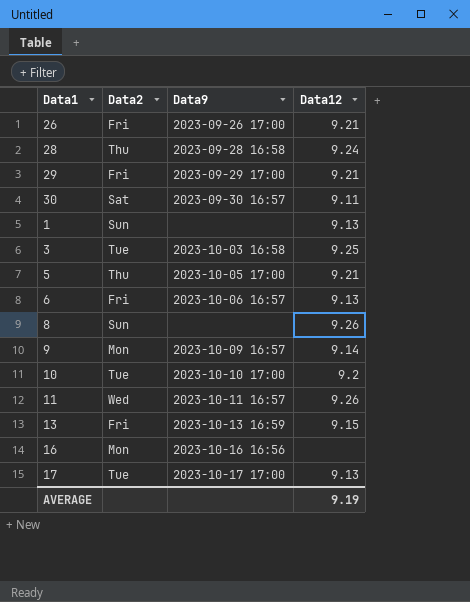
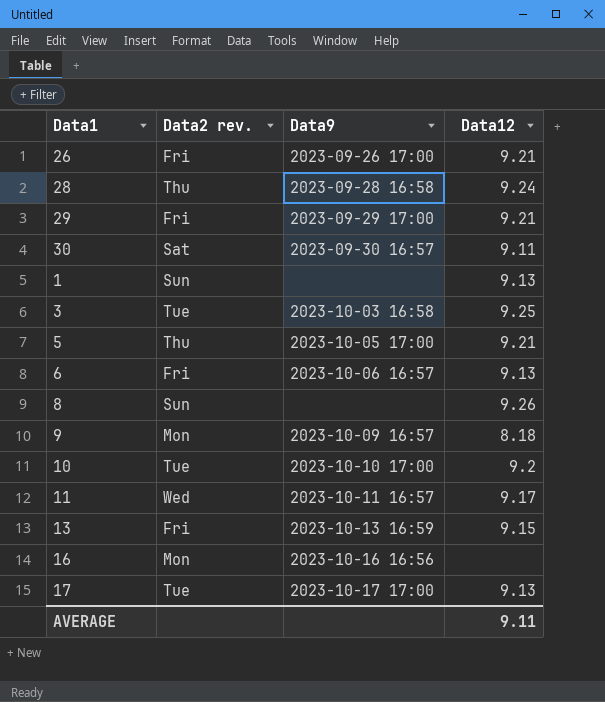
column name: Data2 -> Data2 rev.
9 | Data12: 9.14 -> 8.18
11 | Data12: 9.26 -> 9.17
AVERAGE | Data12: 9.19 -> 9.11

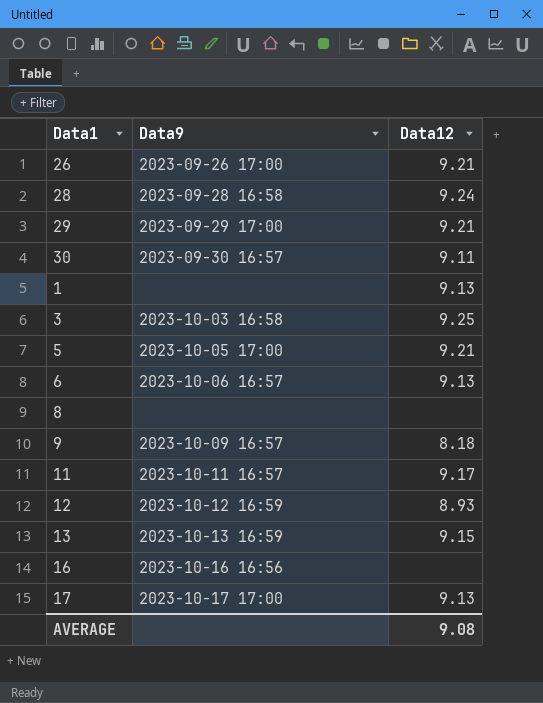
column Data2 rev. | position: 2 -> none
row 10: Tue | 2023-10-10 17:00 | 9.2 -> none
8 | Data12: 9.26 -> none
row 12: none -> 2023-10-12 16:59 | 8.93
AVERAGE | Data12: 9.11 -> 9.08

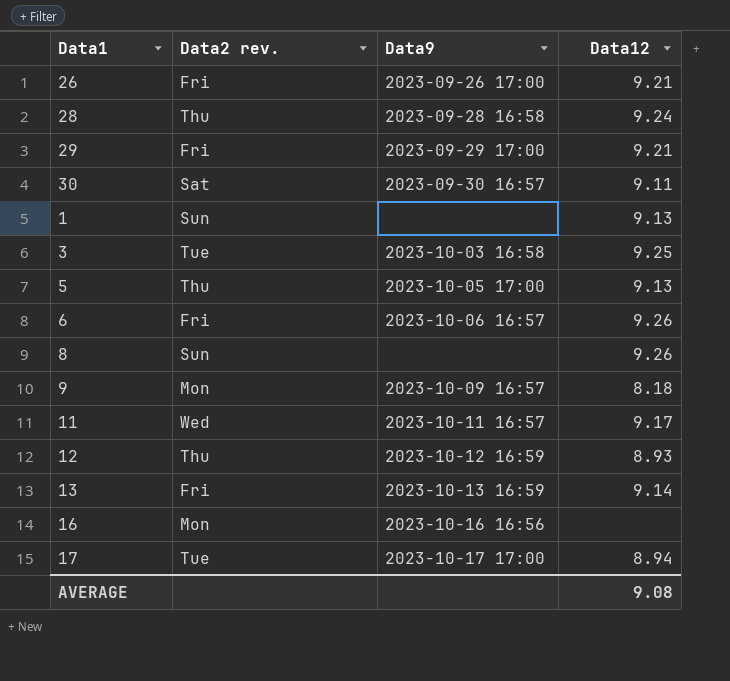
column Data2 rev. | position: none -> 2
5 | Data12: 9.21 -> 9.13
6 | Data12: 9.13 -> 9.26
8 | Data12: none -> 9.26
13 | Data12: 9.15 -> 9.14
17 | Data12: 9.13 -> 8.94

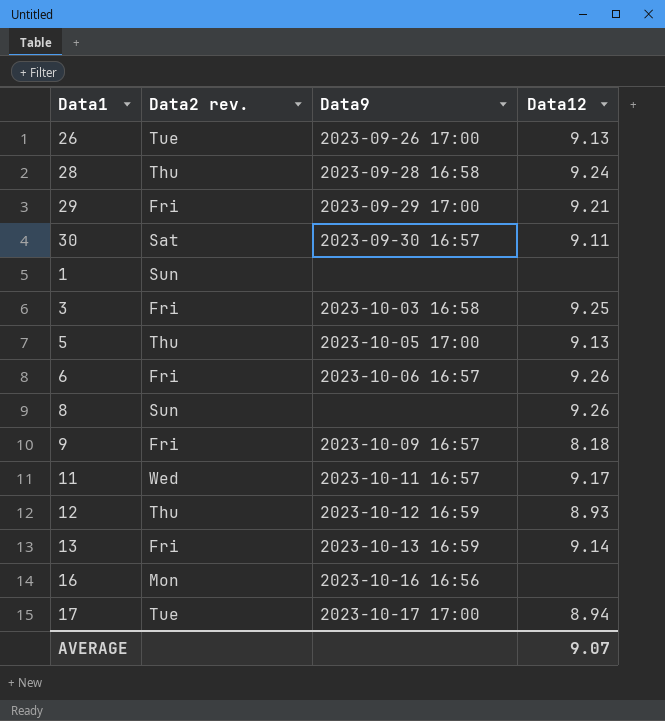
26 | Data2 rev.: Fri -> Tue
26 | Data12: 9.21 -> 9.13
1 | Data12: 9.13 -> none
3 | Data2 rev.: Tue -> Fri
9 | Data2 rev.: Mon -> Fri
AVERAGE | Data12: 9.08 -> 9.07

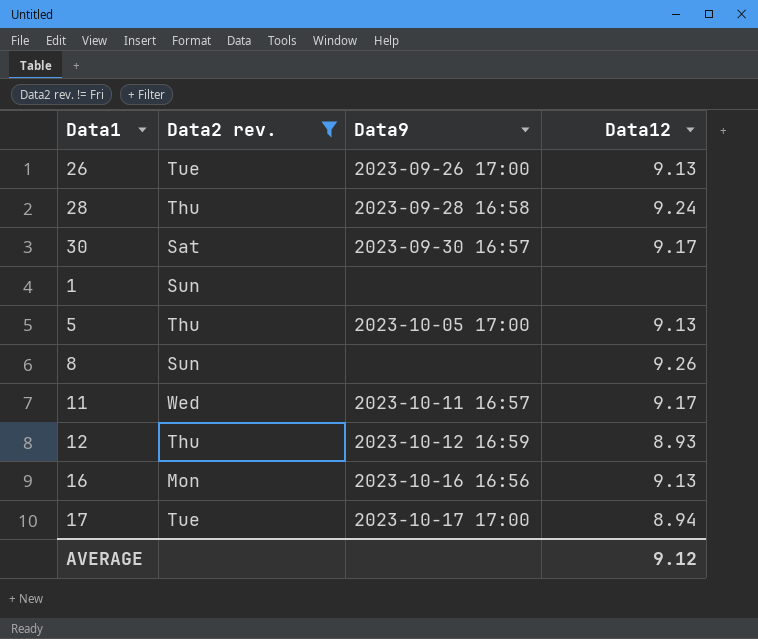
filter: none -> Data2 rev. != Fri
30 | Data12: 9.11 -> 9.17
16 | Data12: none -> 9.13
AVERAGE | Data12: 9.07 -> 9.12

